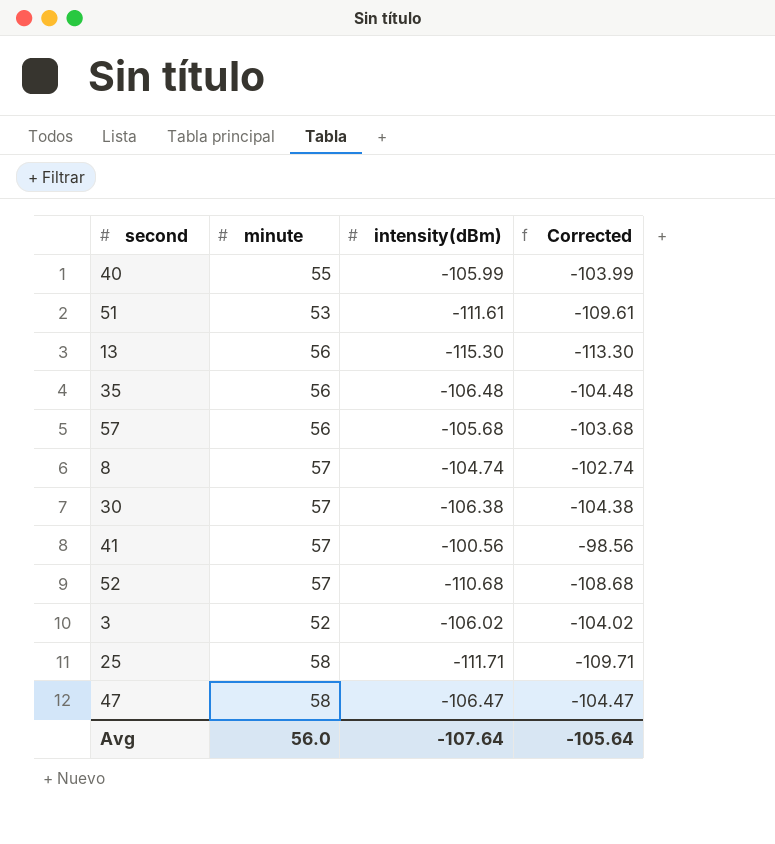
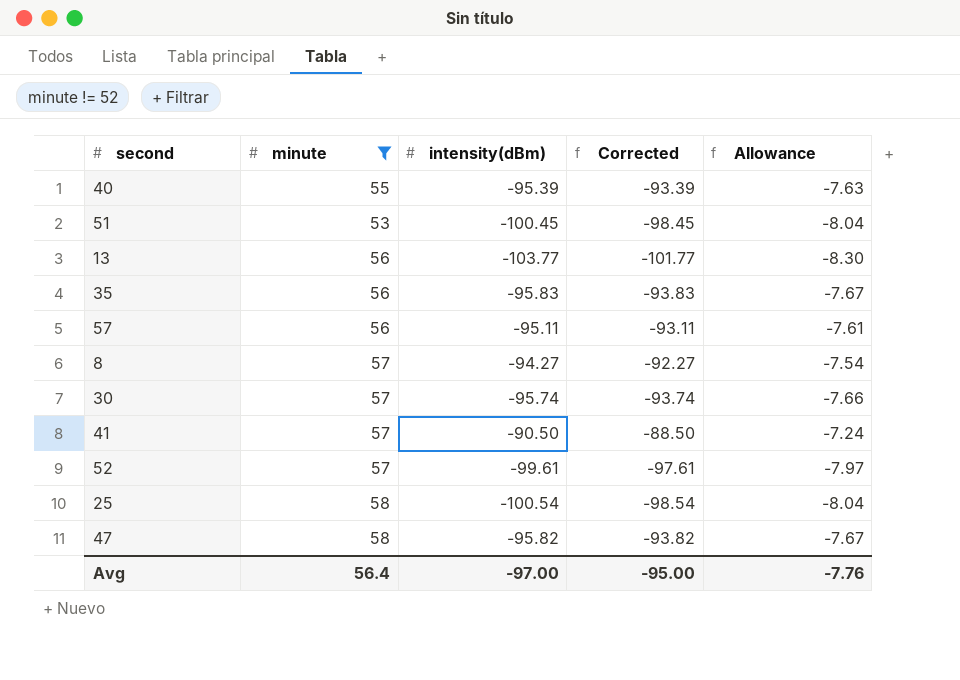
filter: none -> minute != 52
column Allowance | formula: none -> [intensity(dBm)] * 0.08
40 | intensity(dBm): -105.99 -> -95.39
40 | Corrected: -103.99 -> -93.39
51 | intensity(dBm): -111.61 -> -100.45
51 | Corrected: -109.61 -> -98.45
13 | intensity(dBm): -115.30 -> -103.77
13 | Corrected: -113.30 -> -101.77
35 | intensity(dBm): -106.48 -> -95.83
35 | Corrected: -104.48 -> -93.83
57 | intensity(dBm): -105.68 -> -95.11
57 | Corrected: -103.68 -> -93.11
8 | intensity(dBm): -104.74 -> -94.27
8 | Corrected: -102.74 -> -92.27
30 | intensity(dBm): -106.38 -> -95.74
30 | Corrected: -104.38 -> -93.74
41 | intensity(dBm): -100.56 -> -90.50
41 | Corrected: -98.56 -> -88.50
52 | intensity(dBm): -110.68 -> -99.61
52 | Corrected: -108.68 -> -97.61
25 | intensity(dBm): -111.71 -> -100.54
25 | Corrected: -109.71 -> -98.54
47 | intensity(dBm): -106.47 -> -95.82
47 | Corrected: -104.47 -> -93.82
Avg | minute: 56.0 -> 56.4
Avg | intensity(dBm): -107.64 -> -97.00
Avg | Corrected: -105.64 -> -95.00

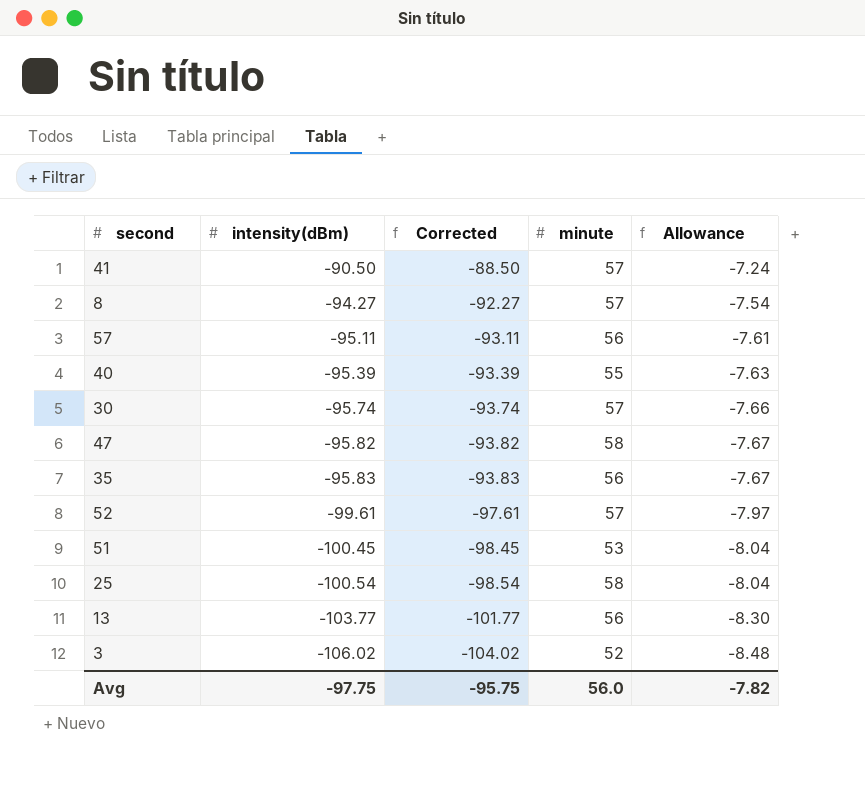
filter: minute != 52 -> none
row order: none -> intensity(dBm) descending
column minute | position: 2 -> 4
Avg | intensity(dBm): -97.00 -> -97.75
Avg | Corrected: -95.00 -> -95.75
Avg | minute: 56.4 -> 56.0
Avg | Allowance: -7.76 -> -7.82

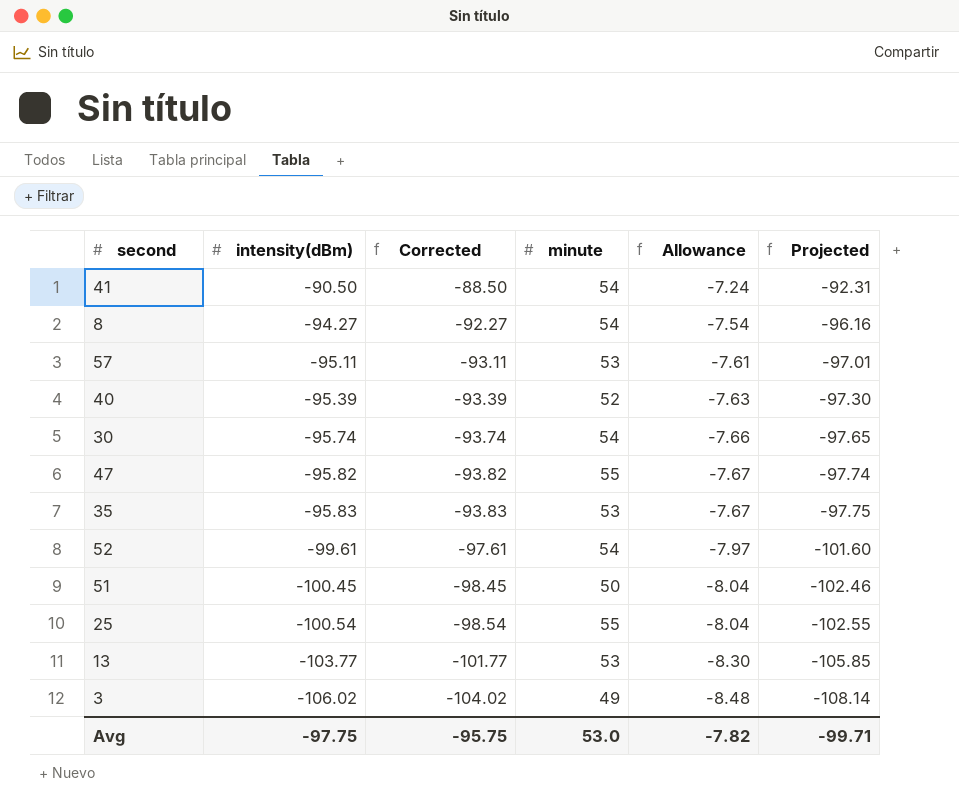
column Projected | formula: none -> [intensity(dBm)] * 1.02
41 | minute: 57 -> 54
8 | minute: 57 -> 54
57 | minute: 56 -> 53
40 | minute: 55 -> 52
30 | minute: 57 -> 54
47 | minute: 58 -> 55
35 | minute: 56 -> 53
52 | minute: 57 -> 54
51 | minute: 53 -> 50
25 | minute: 58 -> 55
13 | minute: 56 -> 53
3 | minute: 52 -> 49
Avg | minute: 56.0 -> 53.0

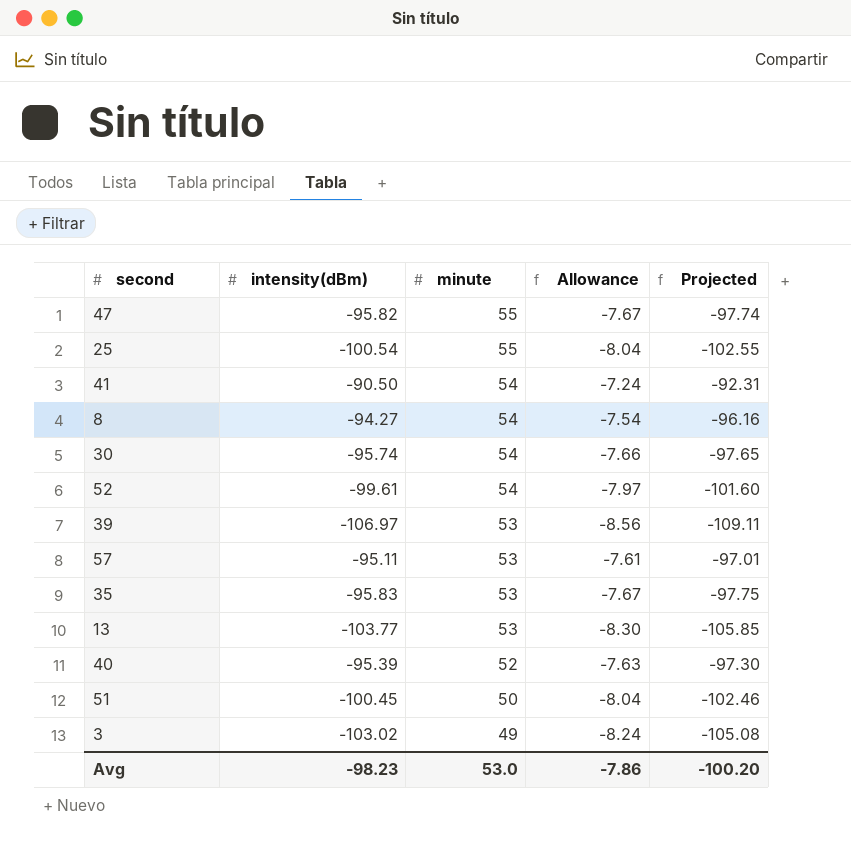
row order: intensity(dBm) descending -> minute descending
column Corrected | formula: [intensity(dBm)] + 2 -> none
row 39: none -> -106.97 | 53 | -8.56 | -109.11
3 | intensity(dBm): -106.02 -> -103.02
3 | Allowance: -8.48 -> -8.24
3 | Projected: -108.14 -> -105.08
Avg | intensity(dBm): -97.75 -> -98.23
Avg | Allowance: -7.82 -> -7.86
Avg | Projected: -99.71 -> -100.20

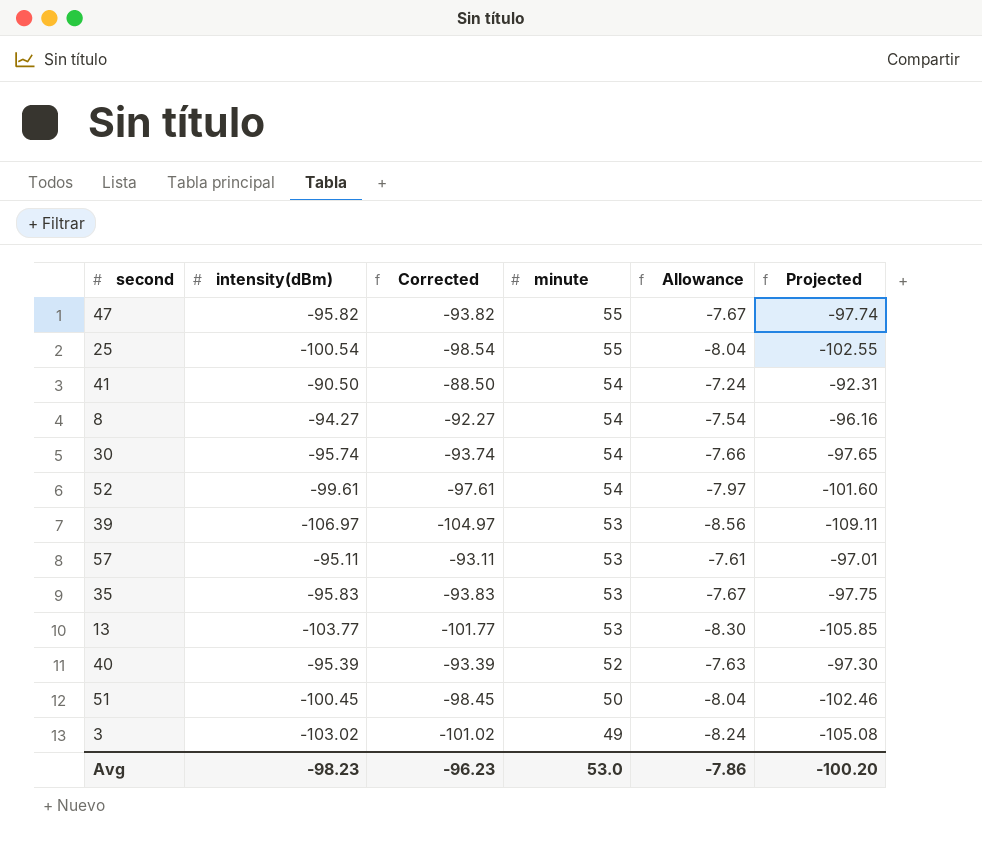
column Corrected | formula: none -> [intensity(dBm)] + 2

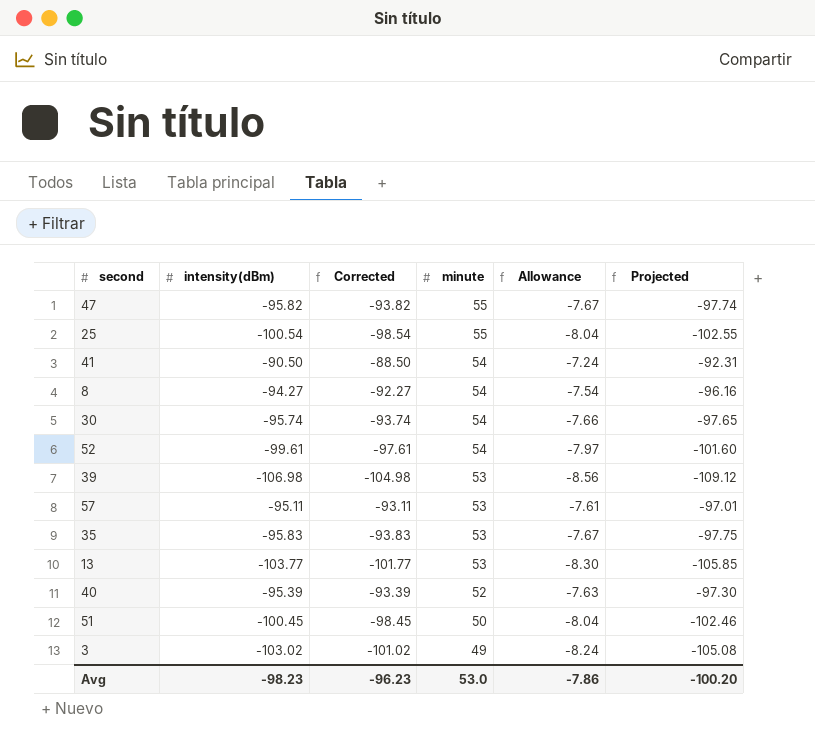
39 | intensity(dBm): -106.97 -> -106.98
39 | Corrected: -104.97 -> -104.98
39 | Projected: -109.11 -> -109.12

